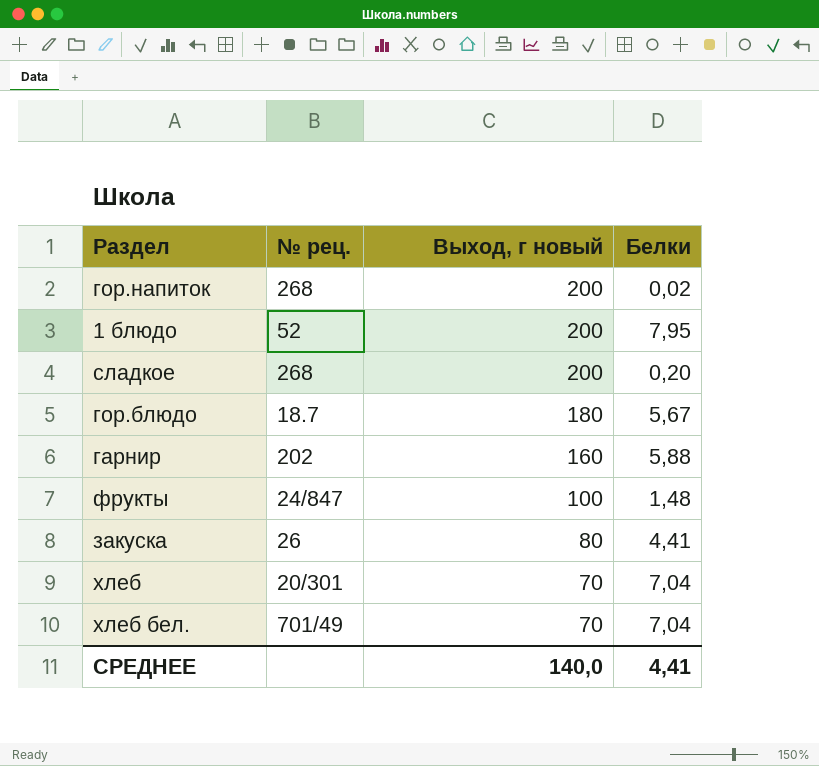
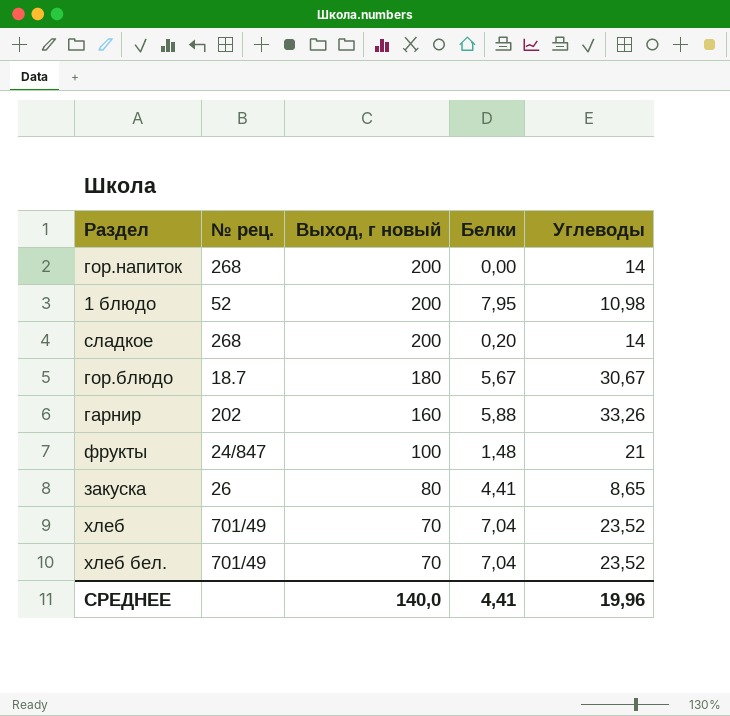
column Углеводы | position: none -> 5
гор.напиток | Белки: 0,02 -> 0,00
хлеб | № рец.: 20/301 -> 701/49

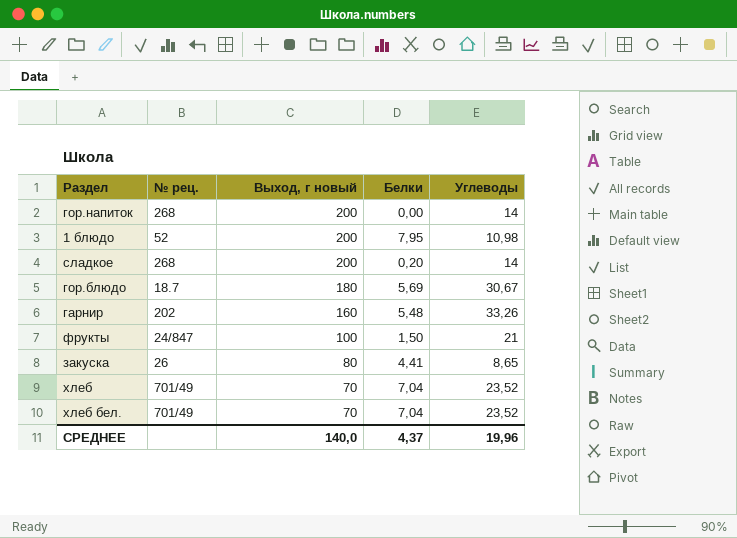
гор.блюдо | Белки: 5,67 -> 5,69
гарнир | Белки: 5,88 -> 5,48
фрукты | Белки: 1,48 -> 1,50
СРЕДНЕЕ | Белки: 4,41 -> 4,37

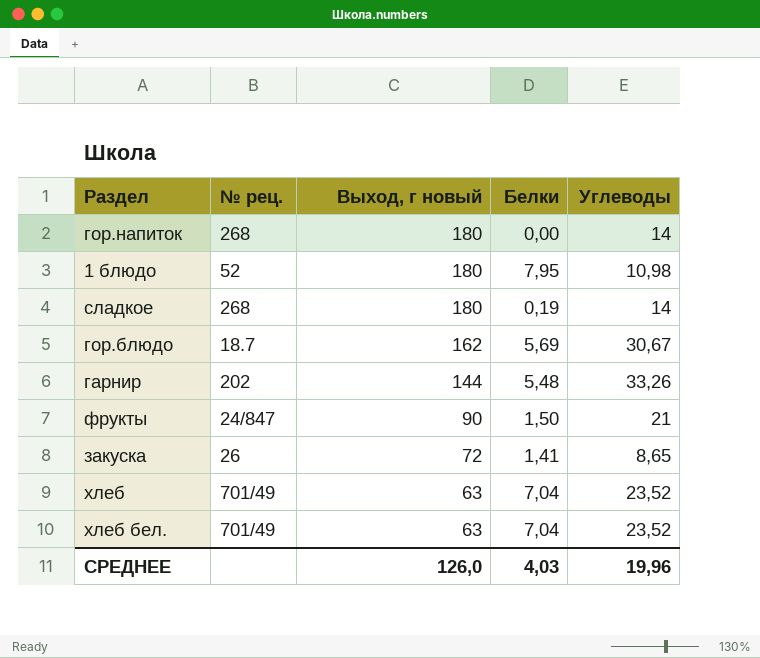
гор.напиток | Выход, г новый: 200 -> 180
1 блюдо | Выход, г новый: 200 -> 180
сладкое | Выход, г новый: 200 -> 180
сладкое | Белки: 0,20 -> 0,19
гор.блюдо | Выход, г новый: 180 -> 162
гарнир | Выход, г новый: 160 -> 144
фрукты | Выход, г новый: 100 -> 90
закуска | Выход, г новый: 80 -> 72
закуска | Белки: 4,41 -> 1,41
хлеб | Выход, г новый: 70 -> 63
хлеб бел. | Выход, г новый: 70 -> 63
СРЕДНЕЕ | Выход, г новый: 140,0 -> 126,0
СРЕДНЕЕ | Белки: 4,37 -> 4,03

